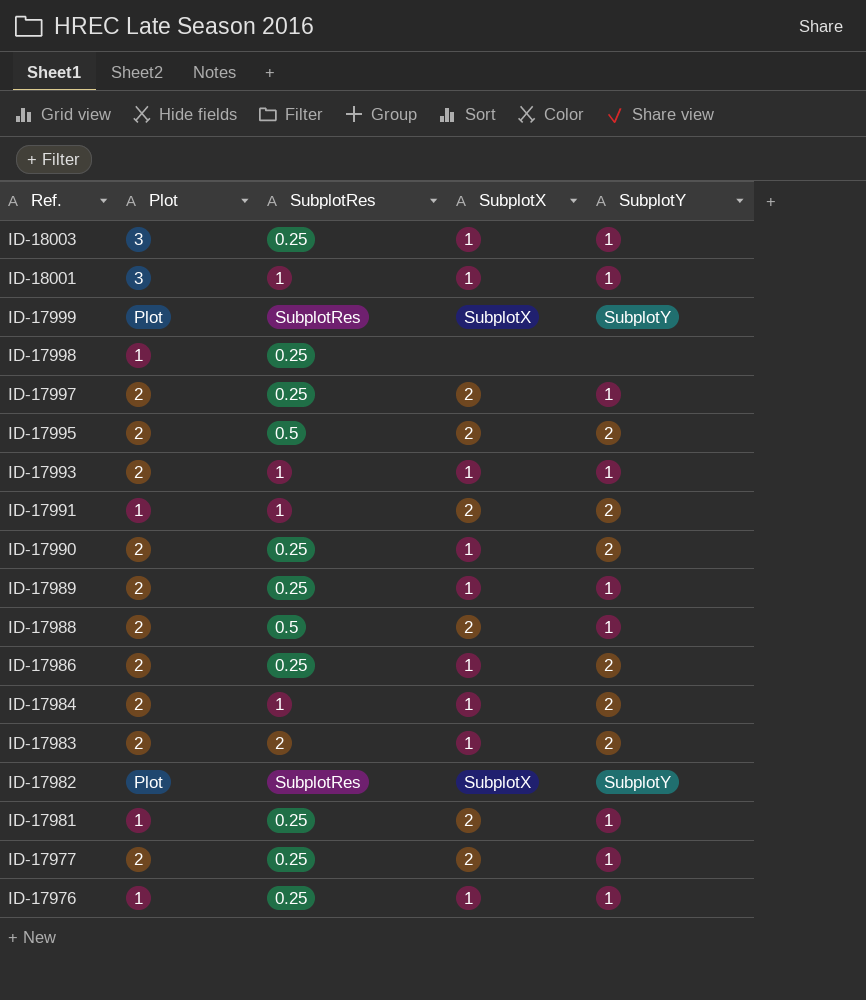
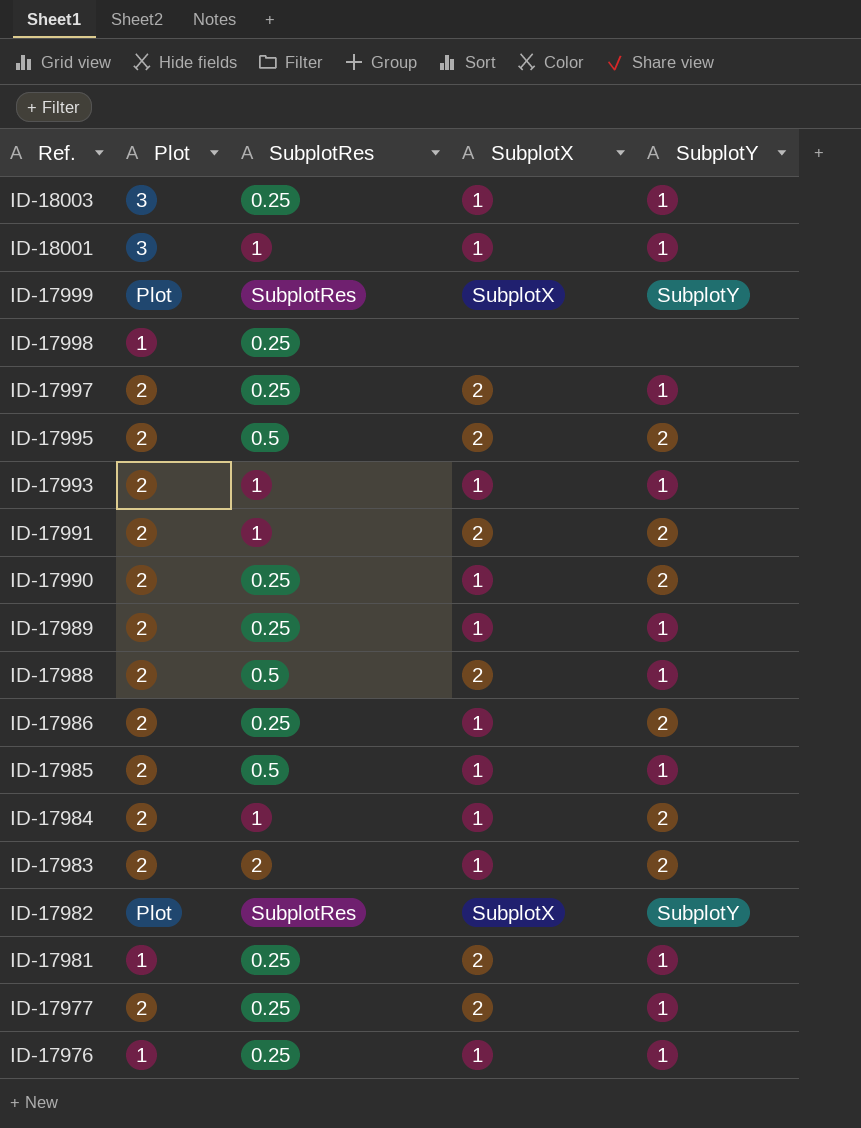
ID-17991 | Plot: 1 -> 2
row ID-17985: none -> 2 | 0.5 | 1 | 1

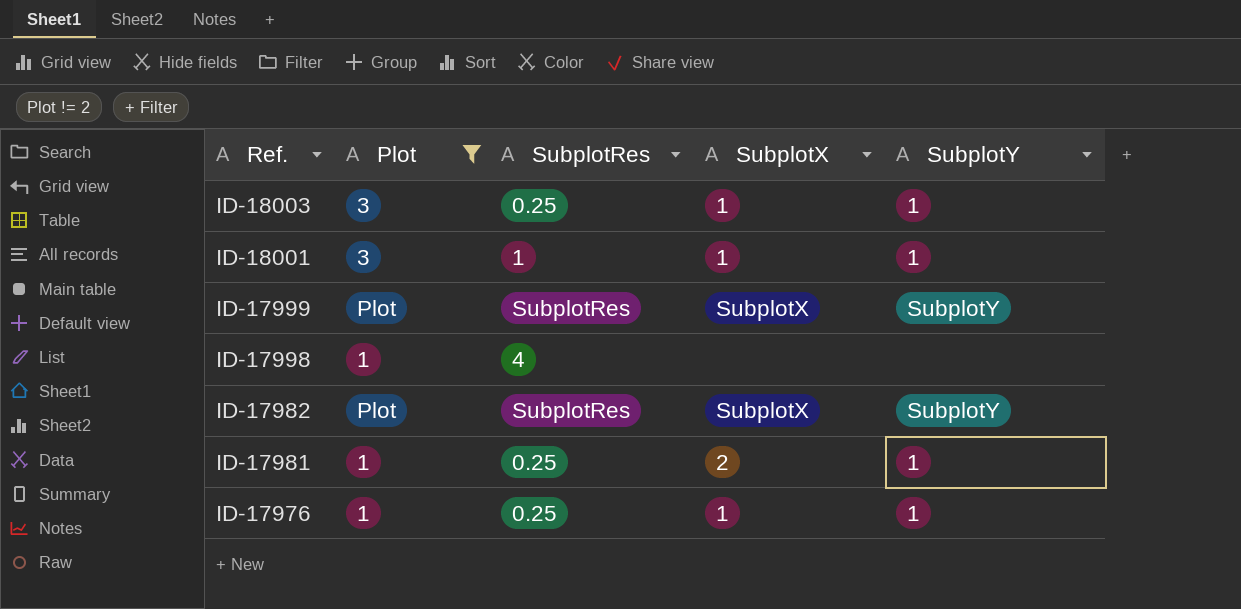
filter: none -> Plot != 2
ID-17998 | SubplotRes: 0.25 -> 4

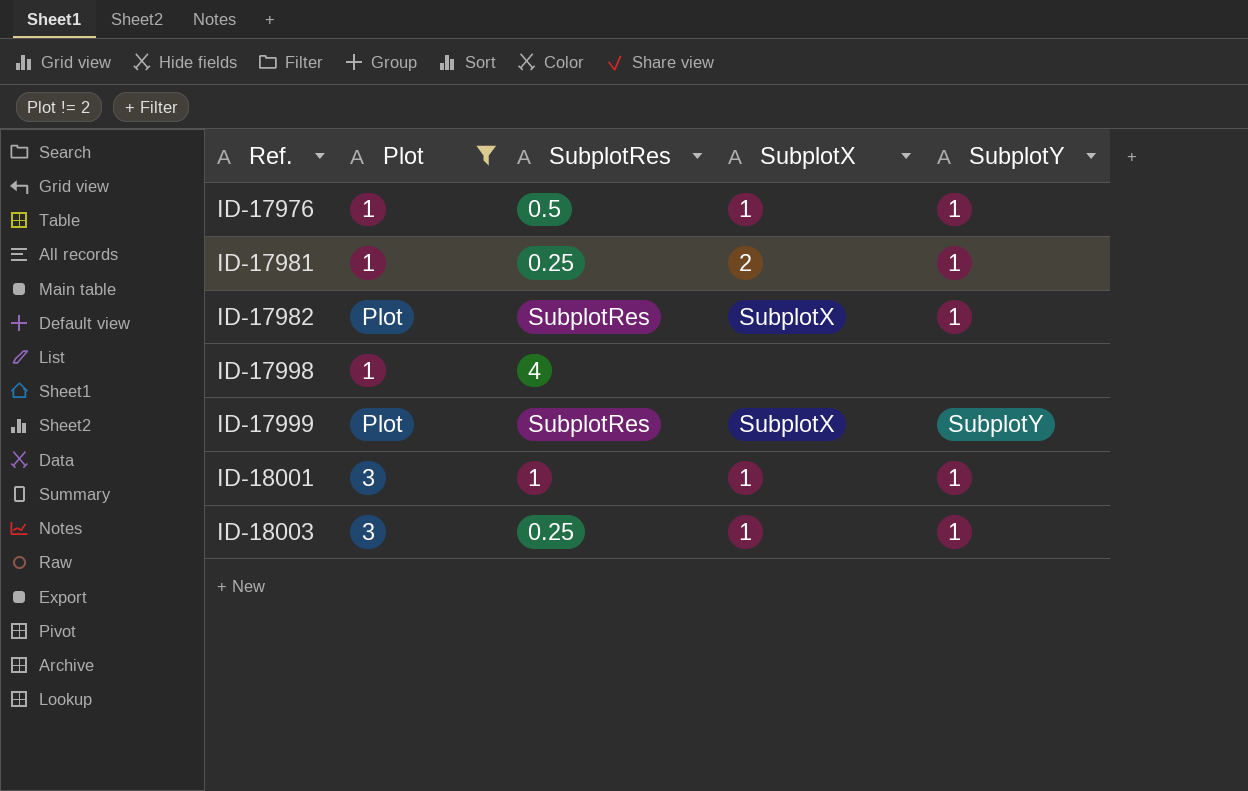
row order: Ref. descending -> Ref. ascending
ID-17976 | SubplotRes: 0.25 -> 0.5
ID-17982 | SubplotY: SubplotY -> 1

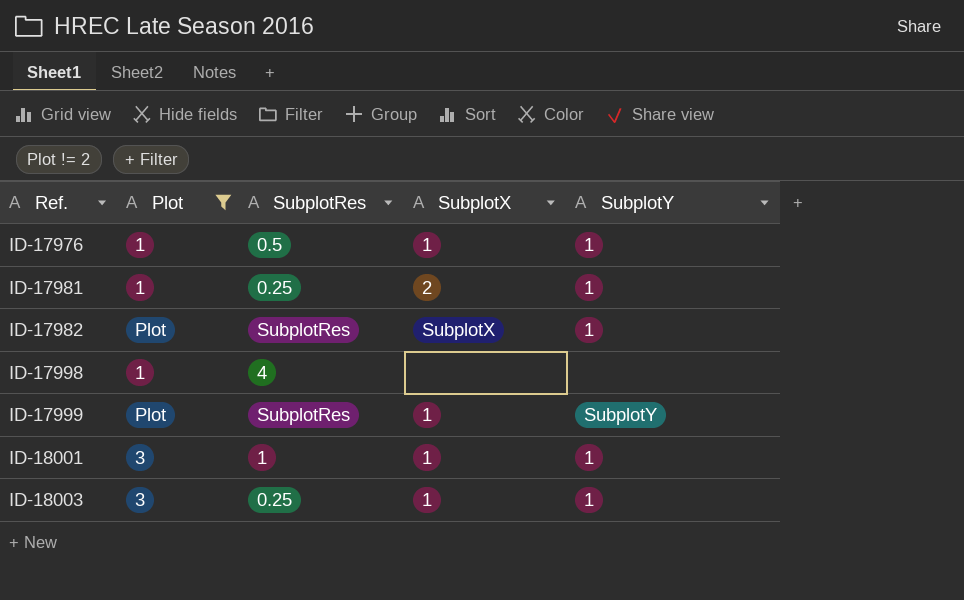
ID-17999 | SubplotX: SubplotX -> 1

